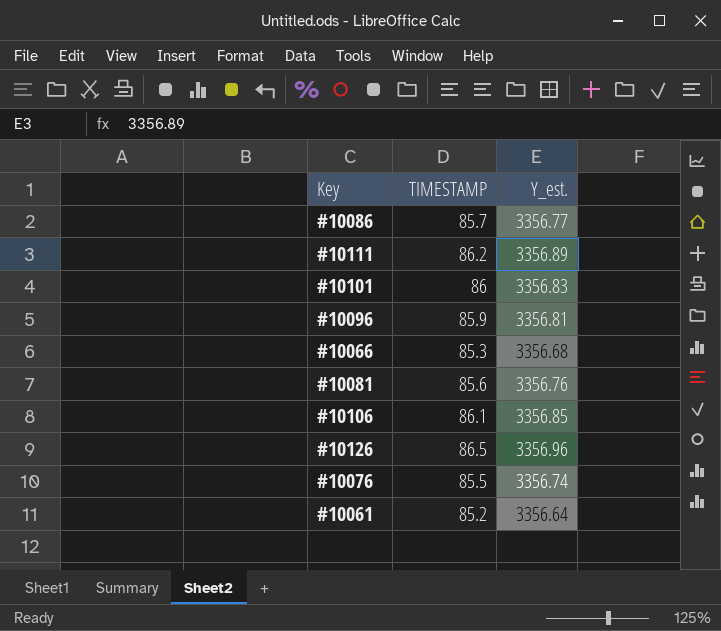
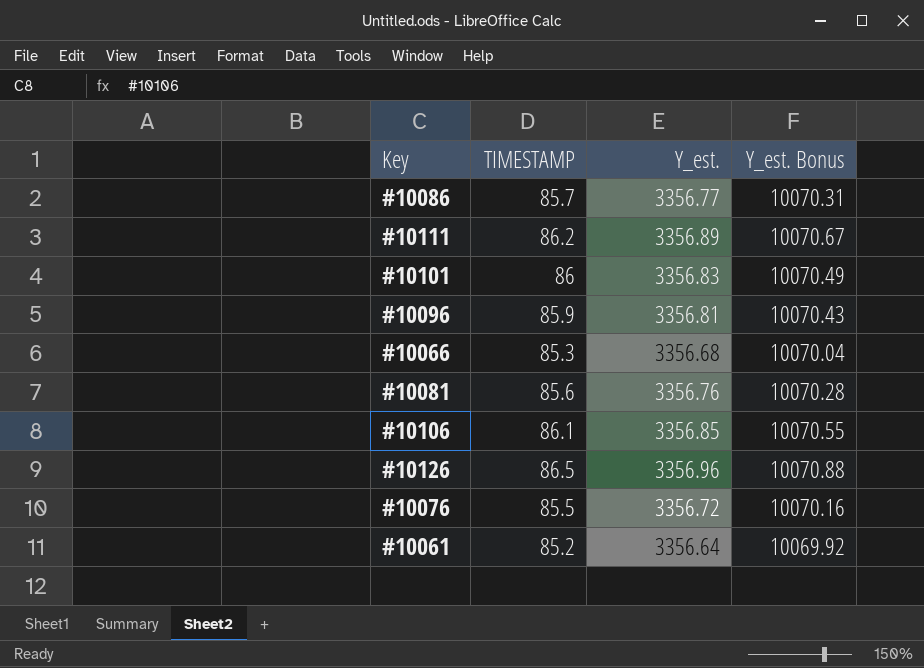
column Y_est. Bonus | formula: none -> [Y_est.] * 3
#10076 | Y_est.: 3356.74 -> 3356.72

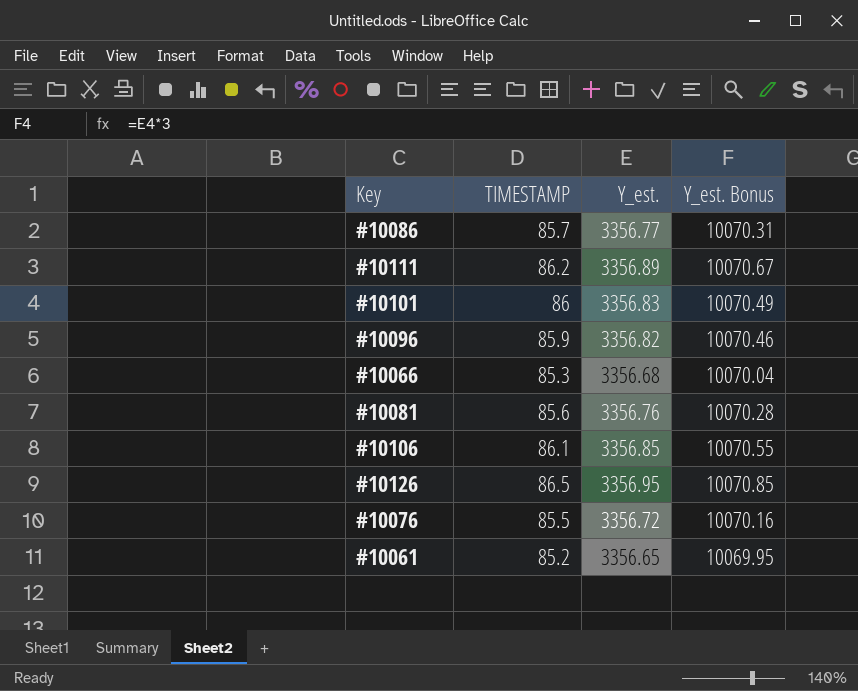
#10096 | Y_est.: 3356.81 -> 3356.82
#10096 | Y_est. Bonus: 10070.43 -> 10070.46
#10126 | Y_est.: 3356.96 -> 3356.95
#10126 | Y_est. Bonus: 10070.88 -> 10070.85
#10061 | Y_est.: 3356.64 -> 3356.65
#10061 | Y_est. Bonus: 10069.92 -> 10069.95

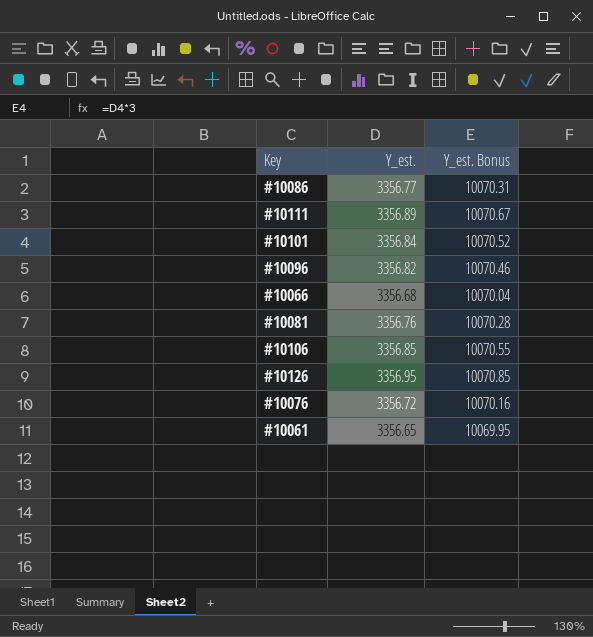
column TIMESTAMP | position: 2 -> none
#10101 | Y_est.: 3356.83 -> 3356.84
#10101 | Y_est. Bonus: 10070.49 -> 10070.52

